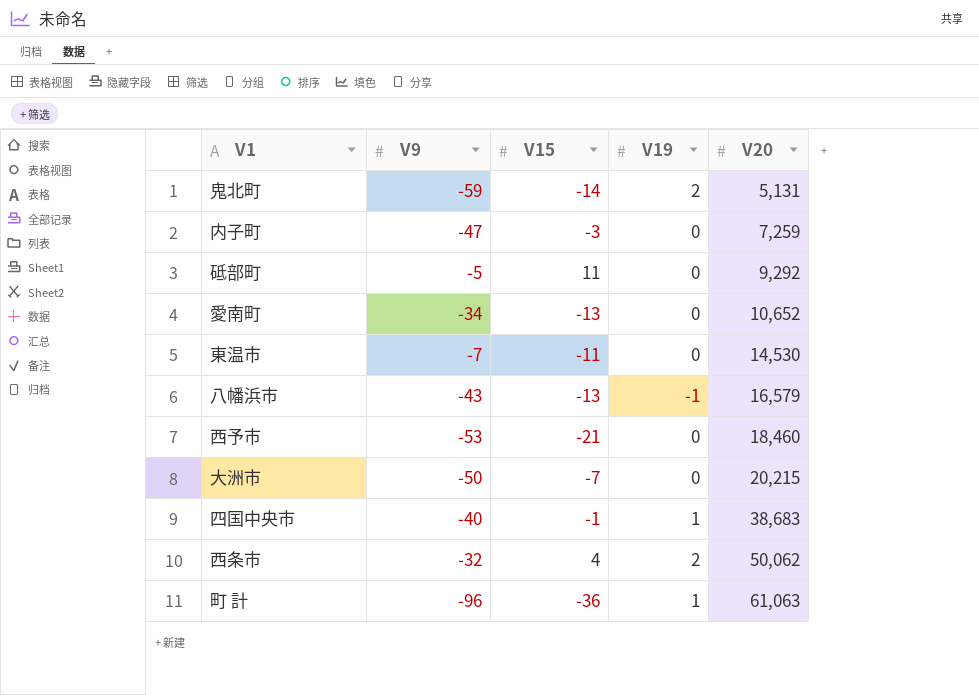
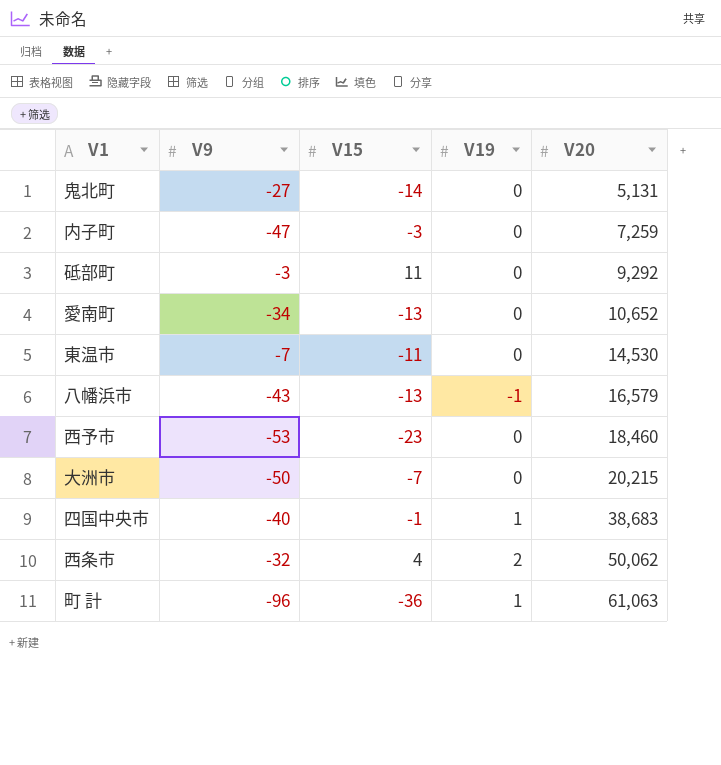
鬼北町 | V9: -59 -> -27
鬼北町 | V19: 2 -> 0
砥部町 | V9: -5 -> -3
西予市 | V15: -21 -> -23

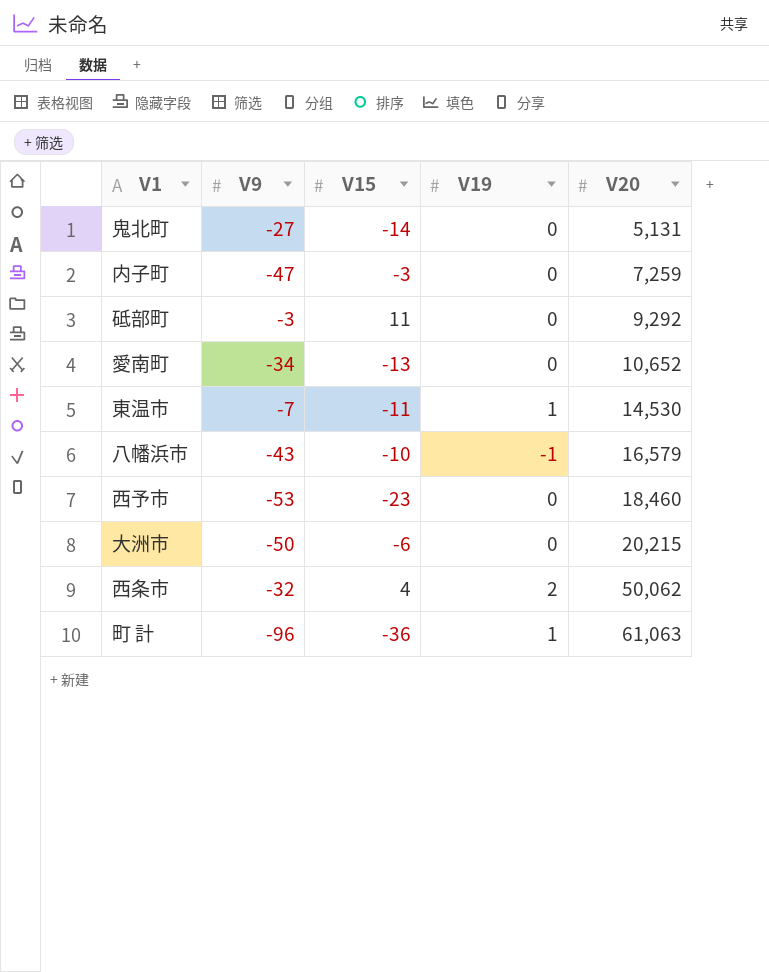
row 四国中央市: -40 | -1 | 1 | 38,683 -> none
東温市 | V19: 0 -> 1
八幡浜市 | V15: -13 -> -10
大洲市 | V15: -7 -> -6

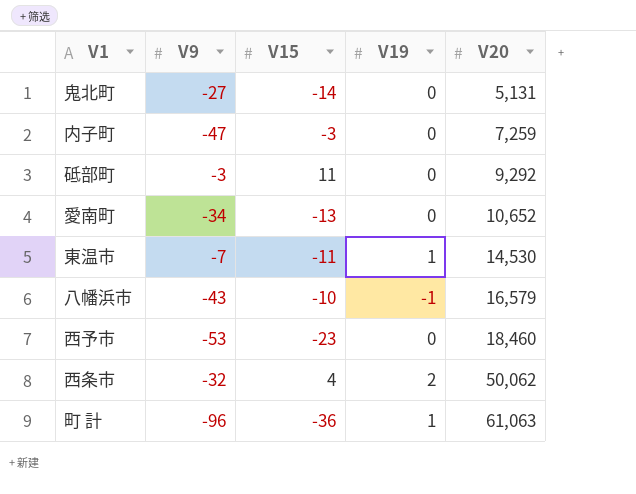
row 大洲市: -50 | -6 | 0 | 20,215 -> none

